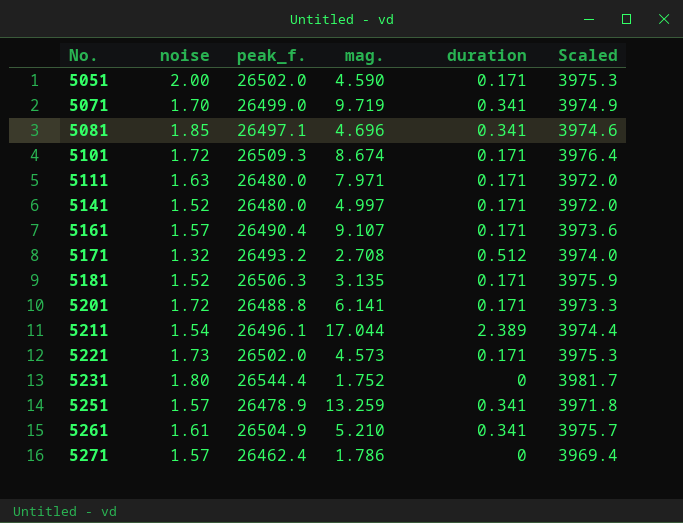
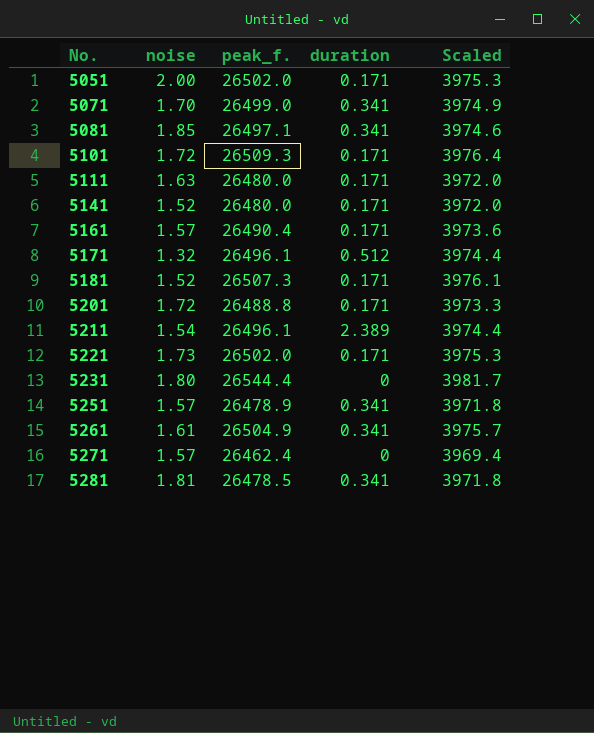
column mag. | position: 4 -> none
5171 | peak_f.: 26493.2 -> 26496.1
5171 | Scaled: 3974.0 -> 3974.4
5181 | peak_f.: 26506.3 -> 26507.3
5181 | Scaled: 3975.9 -> 3976.1
row 5281: none -> 1.81 | 26478.5 | 0.341 | 3971.8

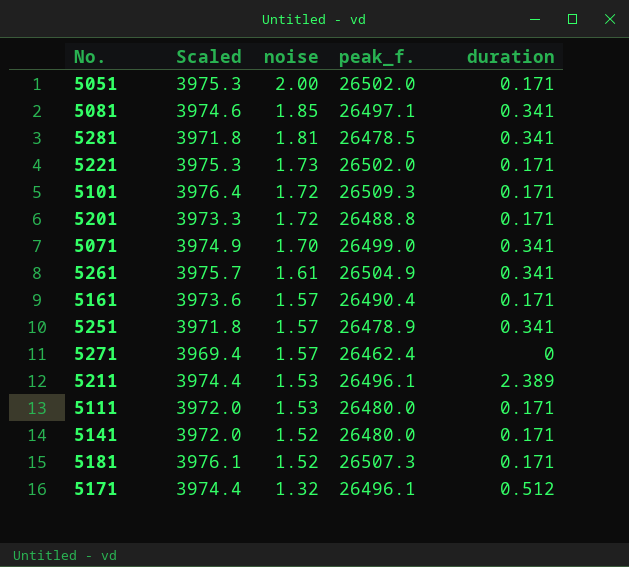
row order: No. ascending -> noise descending
column Scaled | position: 5 -> 2
row 5231: 1.80 | 26544.4 | 0 | 3981.7 -> none
5211 | noise: 1.54 -> 1.53
5111 | noise: 1.63 -> 1.53

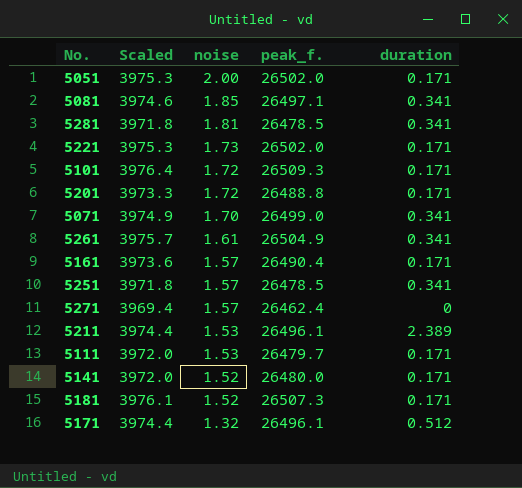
5251 | peak_f.: 26478.9 -> 26478.5
5111 | peak_f.: 26480.0 -> 26479.7

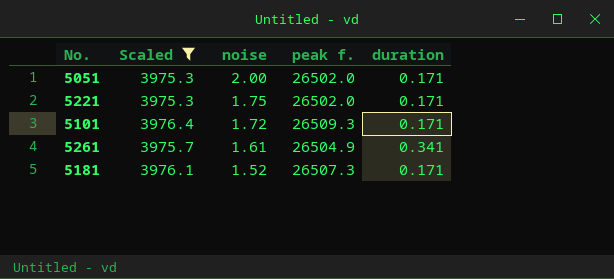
filter: none -> Scaled >= 3975.3
column name: peak_f. -> peak f.
5221 | noise: 1.73 -> 1.75

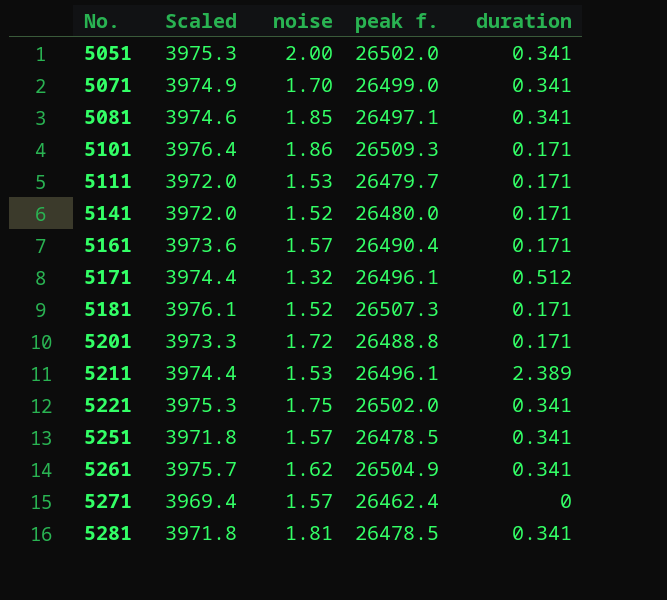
filter: Scaled >= 3975.3 -> none
row order: noise descending -> No. ascending
5051 | duration: 0.171 -> 0.341
5101 | noise: 1.72 -> 1.86
5221 | duration: 0.171 -> 0.341
5261 | noise: 1.61 -> 1.62

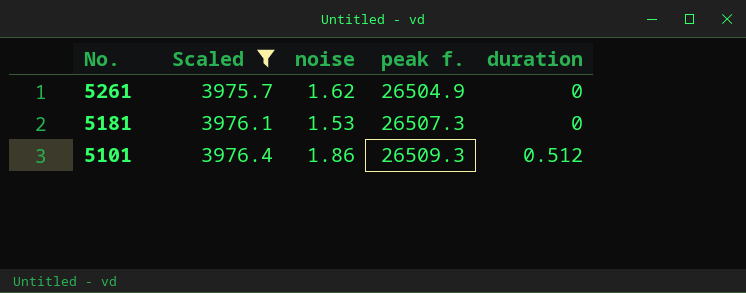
filter: none -> Scaled >= 3975.7
row order: No. ascending -> No. descending
5261 | duration: 0.341 -> 0
5181 | noise: 1.52 -> 1.53
5181 | duration: 0.171 -> 0
5101 | duration: 0.171 -> 0.512

